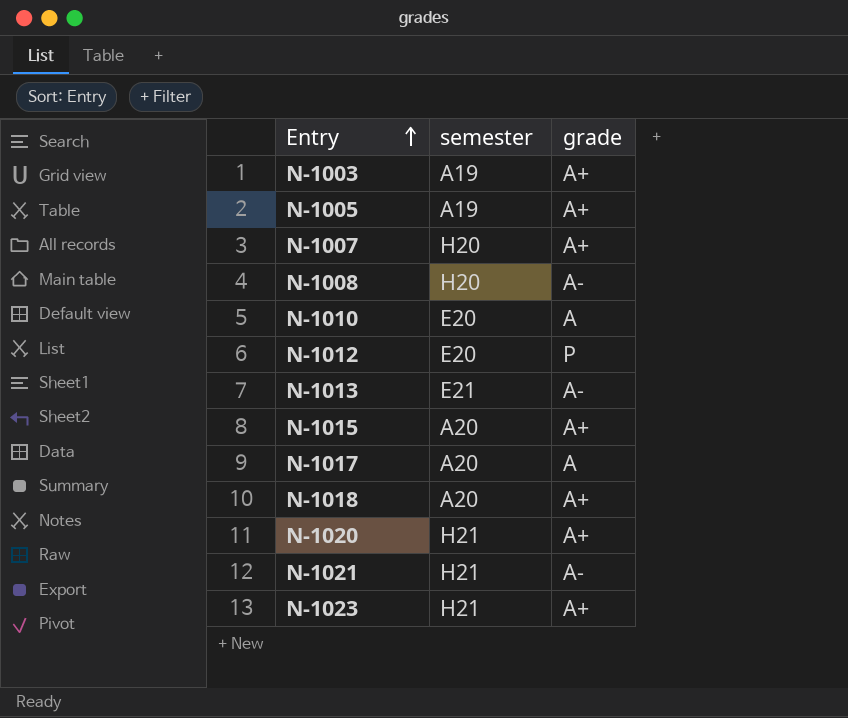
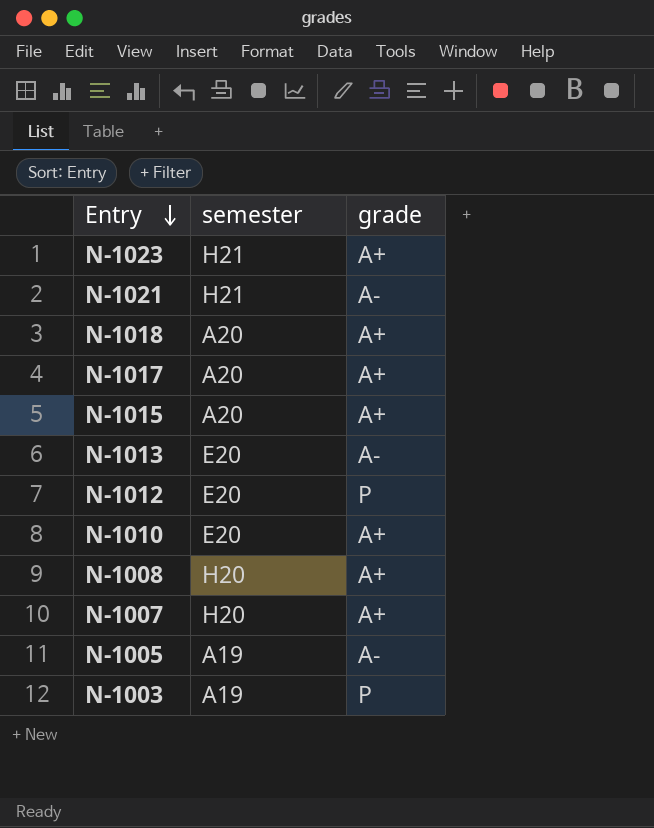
row order: Entry ascending -> Entry descending
row N-1020: H21 | A+ -> none
N-1017 | grade: A -> A+
N-1013 | semester: E21 -> E20
N-1010 | grade: A -> A+
N-1008 | grade: A- -> A+
N-1005 | grade: A+ -> A-
N-1003 | grade: A+ -> P

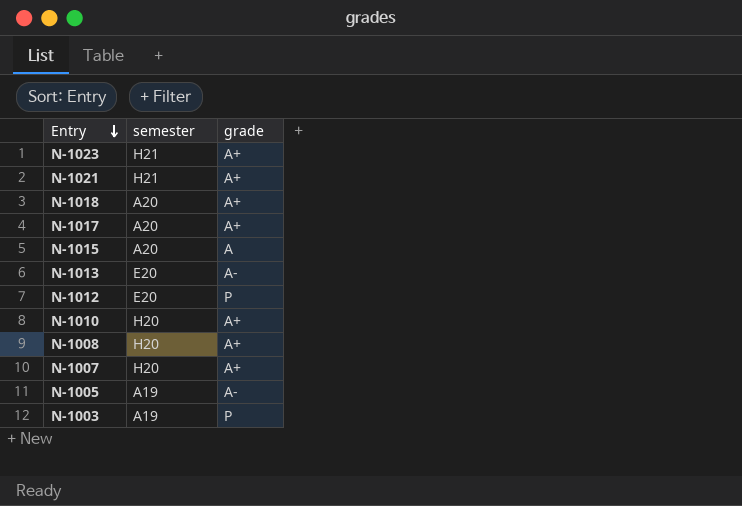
N-1021 | grade: A- -> A+
N-1015 | grade: A+ -> A
N-1010 | semester: E20 -> H20

